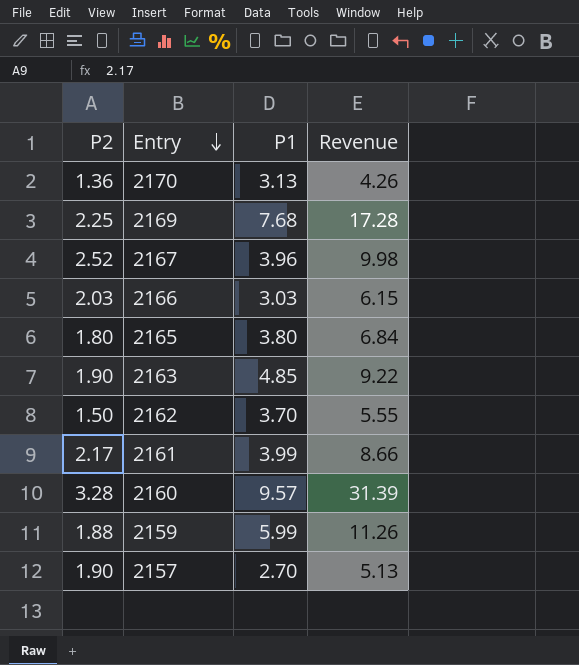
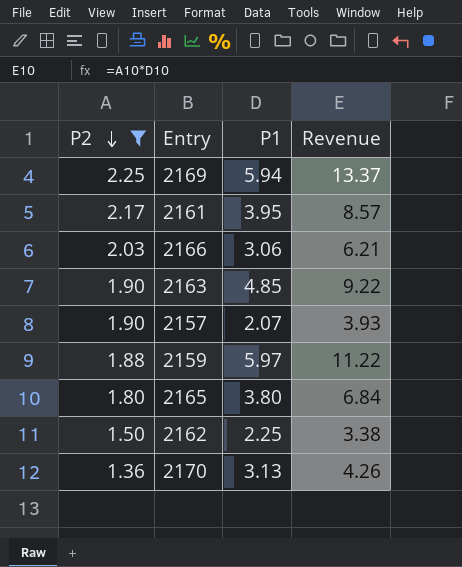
filter: none -> P2 <= 2.25
row order: Entry descending -> P2 descending
2169 | P1: 7.68 -> 5.94
2169 | Revenue: 17.28 -> 13.37
2161 | P1: 3.99 -> 3.95
2161 | Revenue: 8.66 -> 8.57
2166 | P1: 3.03 -> 3.06
2166 | Revenue: 6.15 -> 6.21
2157 | P1: 2.70 -> 2.07
2157 | Revenue: 5.13 -> 3.93
2159 | P1: 5.99 -> 5.97
2159 | Revenue: 11.26 -> 11.22
2162 | P1: 3.70 -> 2.25
2162 | Revenue: 5.55 -> 3.38

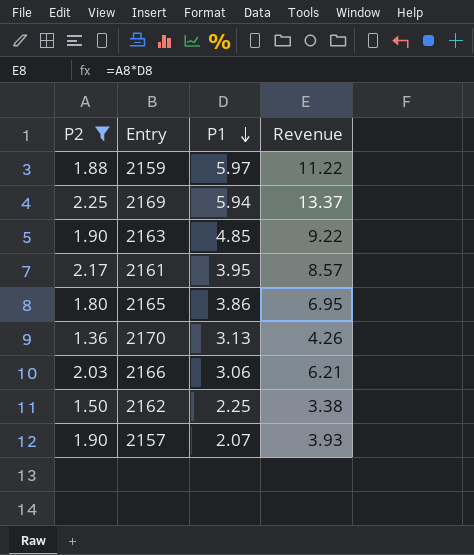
row order: P2 descending -> P1 descending
2165 | P1: 3.80 -> 3.86
2165 | Revenue: 6.84 -> 6.95

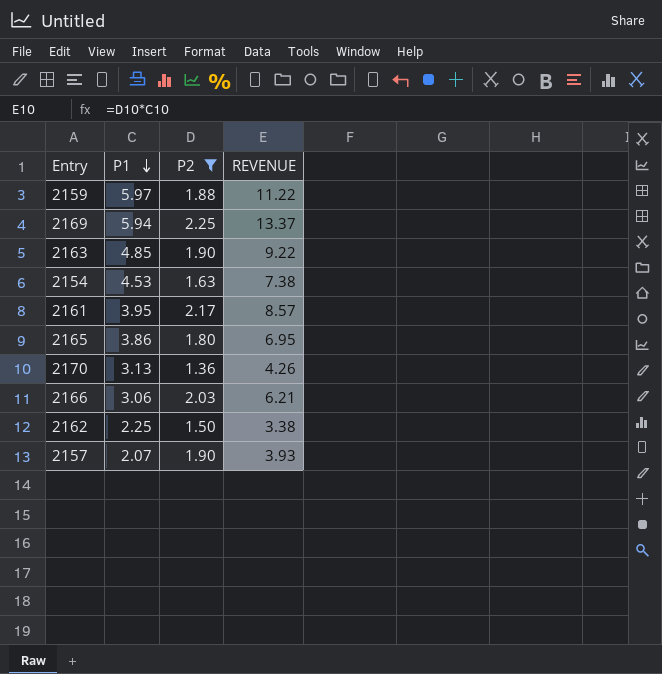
column P2 | position: 1 -> 3
column name: Revenue -> REVENUE
row 2154: none -> 4.53 | 1.63 | 7.38

